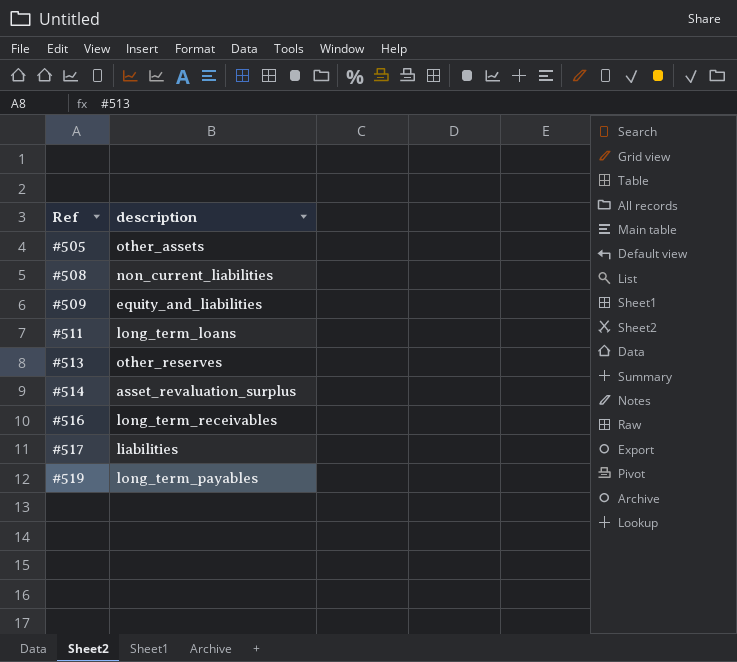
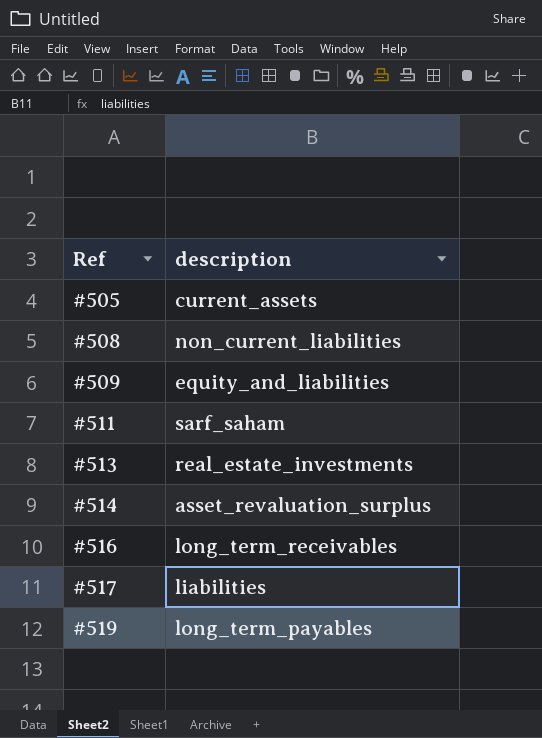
#505 | description: other_assets -> current_assets
#511 | description: long_term_loans -> sarf_saham
#513 | description: other_reserves -> real_estate_investments

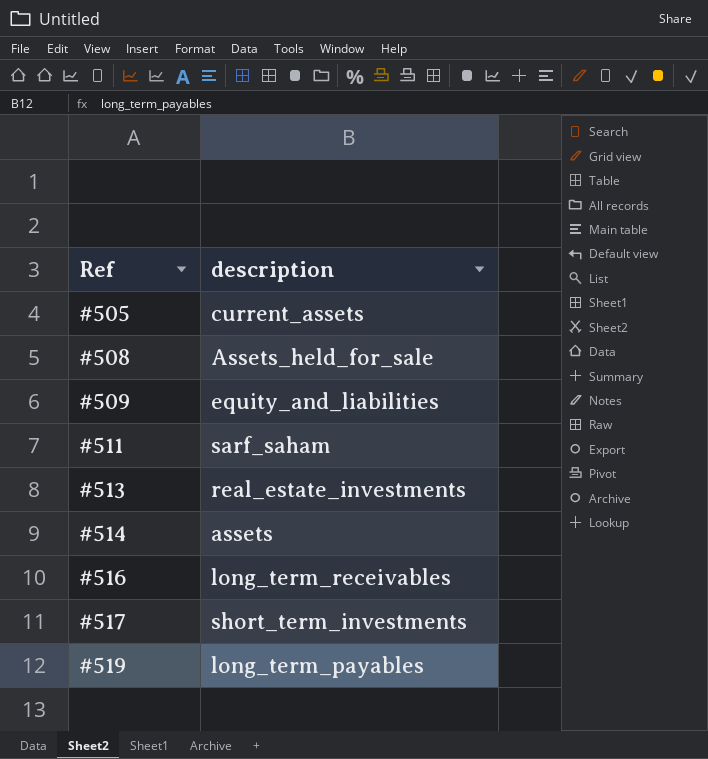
#508 | description: non_current_liabilities -> Assets_held_for_sale
#514 | description: asset_revaluation_surplus -> assets
#517 | description: liabilities -> short_term_investments

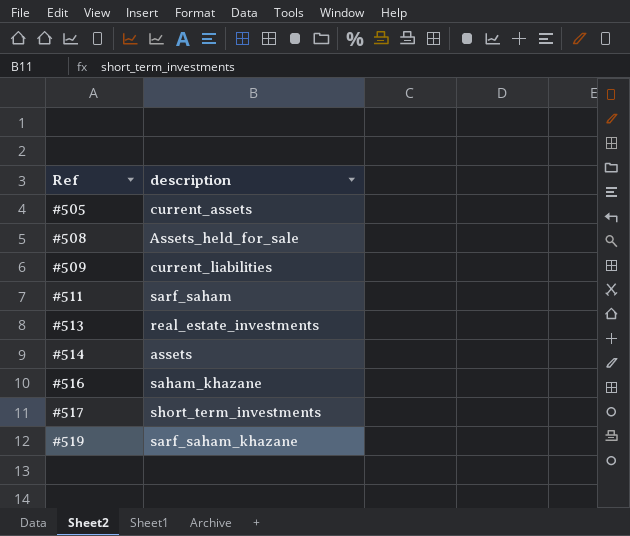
#509 | description: equity_and_liabilities -> current_liabilities
#516 | description: long_term_receivables -> saham_khazane
#519 | description: long_term_payables -> sarf_saham_khazane

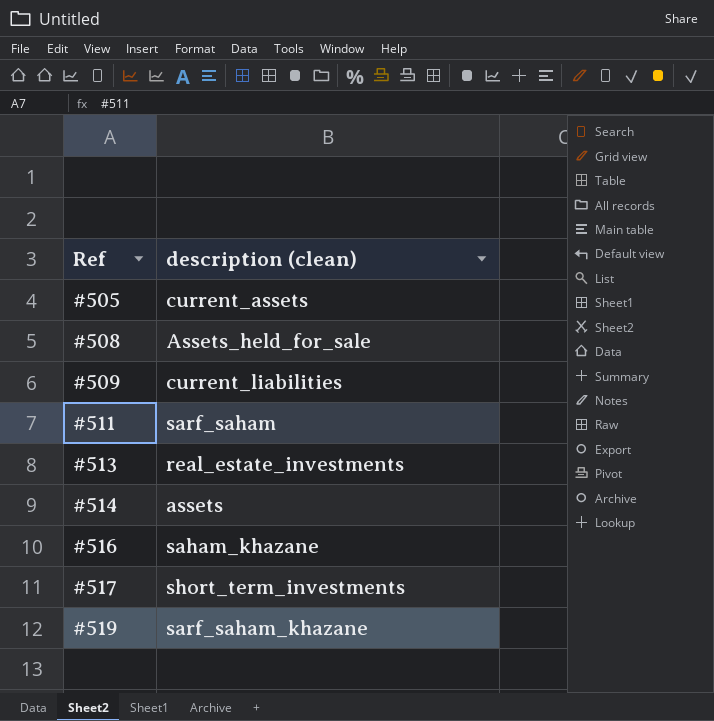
column name: description -> description (clean)

